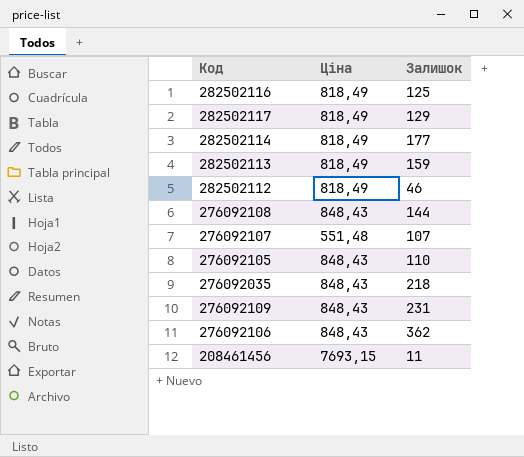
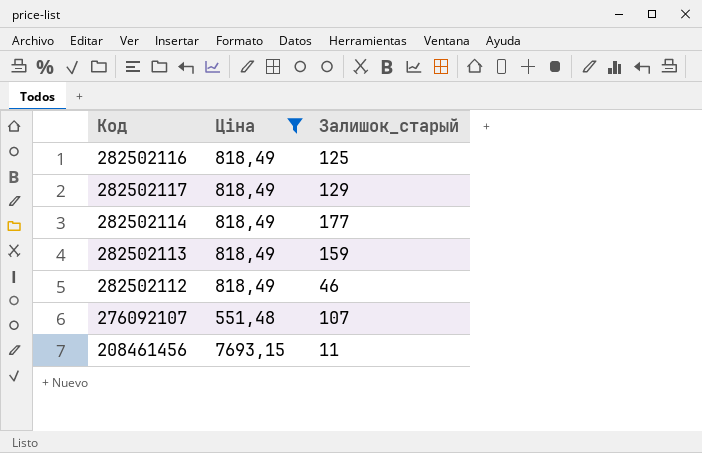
filter: none -> Ціна != 848,43
column name: Залишок -> Залишок_старый

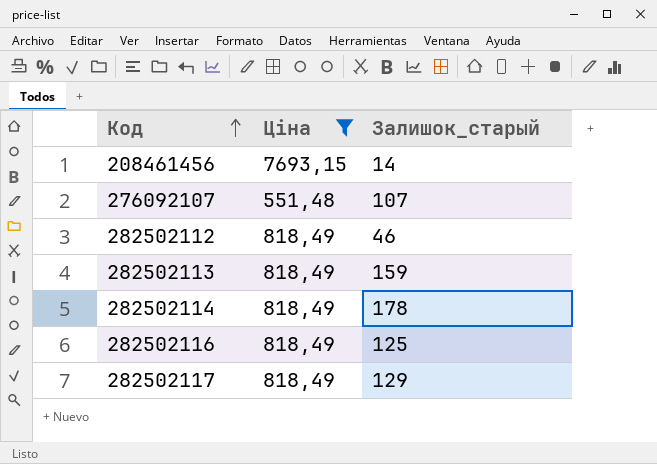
row order: none -> Код ascending
208461456 | Залишок_старый: 11 -> 14
282502114 | Залишок_старый: 177 -> 178

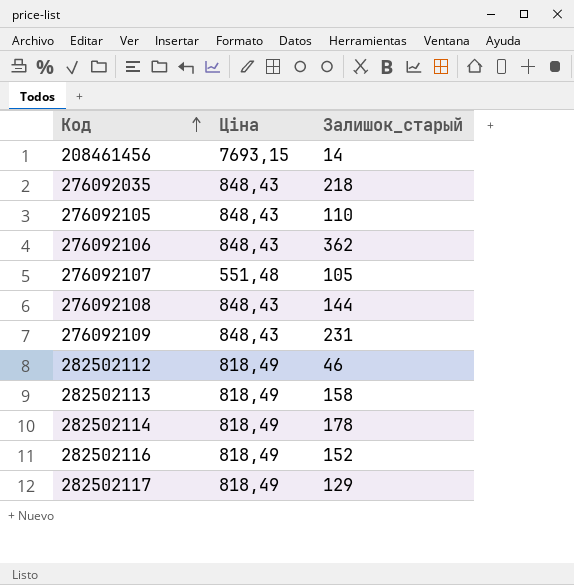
filter: Ціна != 848,43 -> none
276092107 | Залишок_старый: 107 -> 105
282502113 | Залишок_старый: 159 -> 158
282502116 | Залишок_старый: 125 -> 152

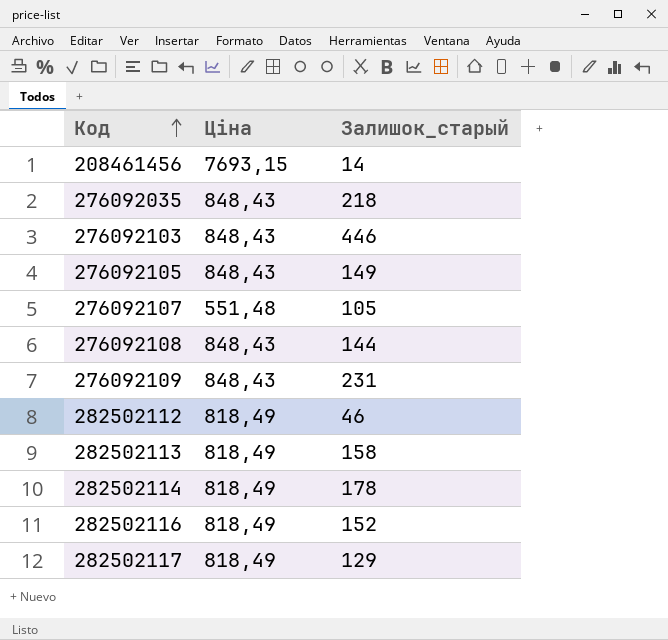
row 276092106: 848,43 | 362 -> none
row 276092103: none -> 848,43 | 446
276092105 | Залишок_старый: 110 -> 149

